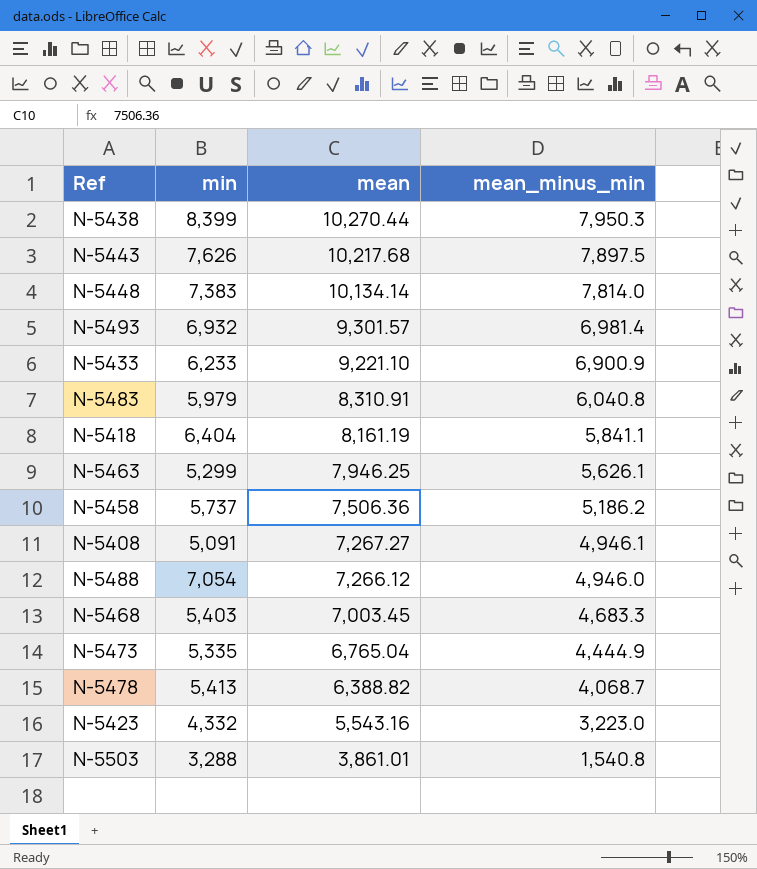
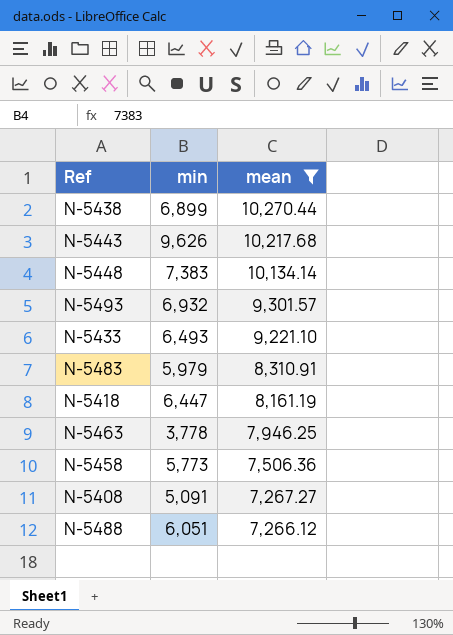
filter: none -> mean >= 7,266.12
column mean_minus_min | position: 4 -> none
N-5438 | min: 8,399 -> 6,899
N-5443 | min: 7,626 -> 9,626
N-5433 | min: 6,233 -> 6,493
N-5418 | min: 6,404 -> 6,447
N-5463 | min: 5,299 -> 3,778
N-5458 | min: 5,737 -> 5,773
N-5488 | min: 7,054 -> 6,051

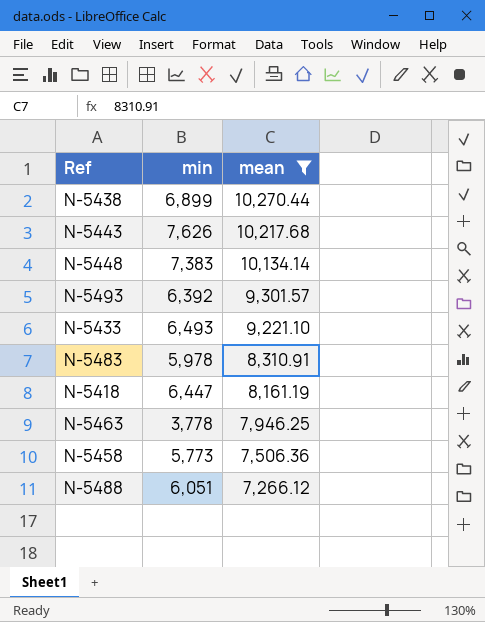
row N-5408: 5,091 | 7,267.27 -> none
N-5443 | min: 9,626 -> 7,626
N-5493 | min: 6,932 -> 6,392
N-5483 | min: 5,979 -> 5,978

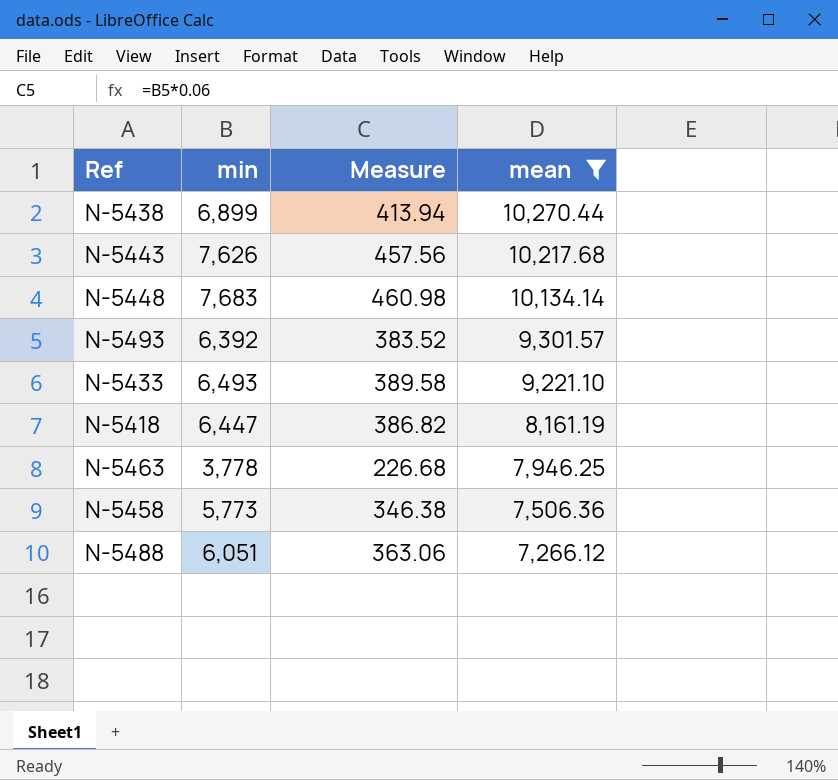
column Measure | formula: none -> [min] * 0.06
row N-5483: 5,978 | 8,310.91 -> none
N-5448 | min: 7,383 -> 7,683

